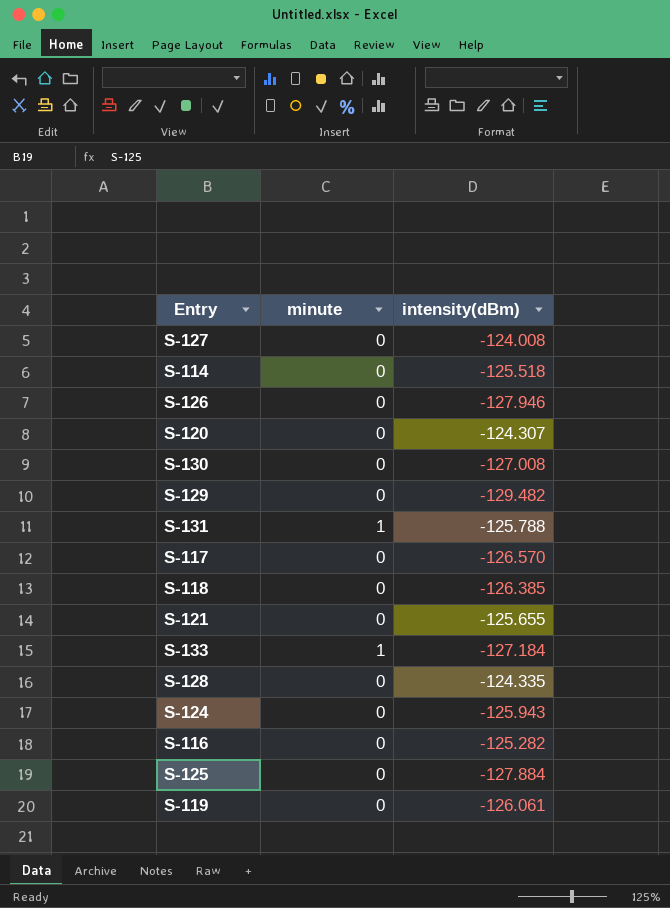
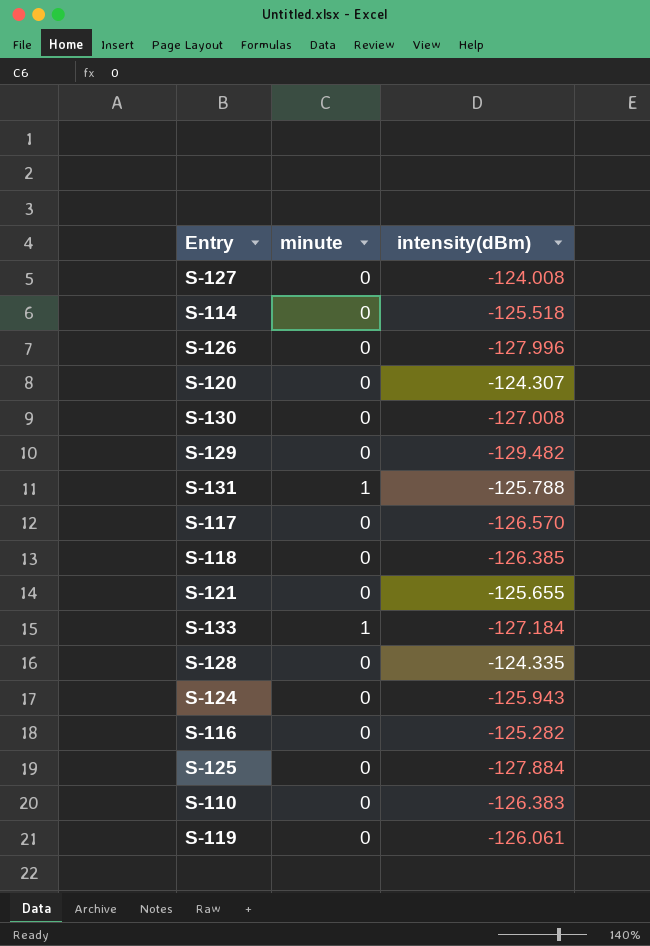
S-126 | intensity(dBm): -127.946 -> -127.996
row S-110: none -> 0 | -126.383

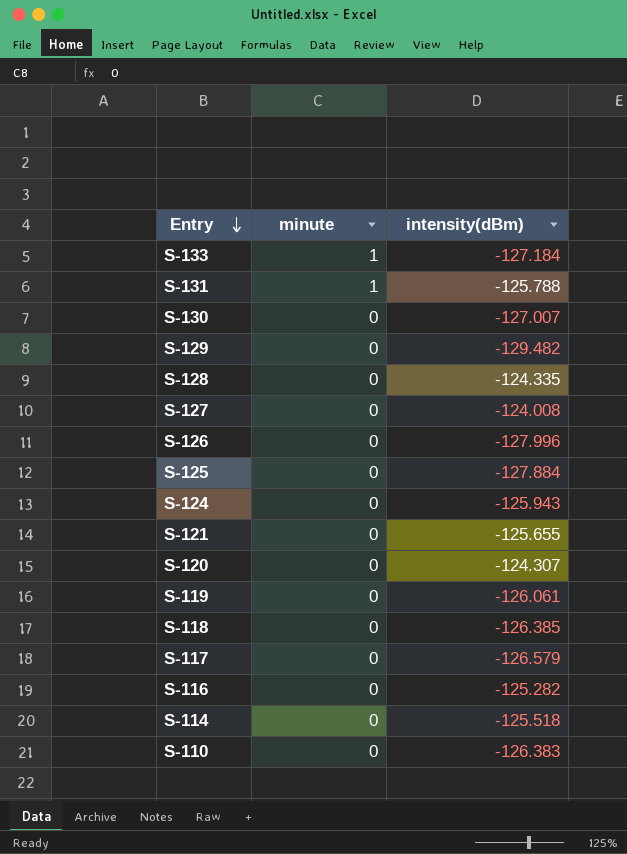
row order: none -> Entry descending
S-130 | intensity(dBm): -127.008 -> -127.007
S-117 | intensity(dBm): -126.570 -> -126.579

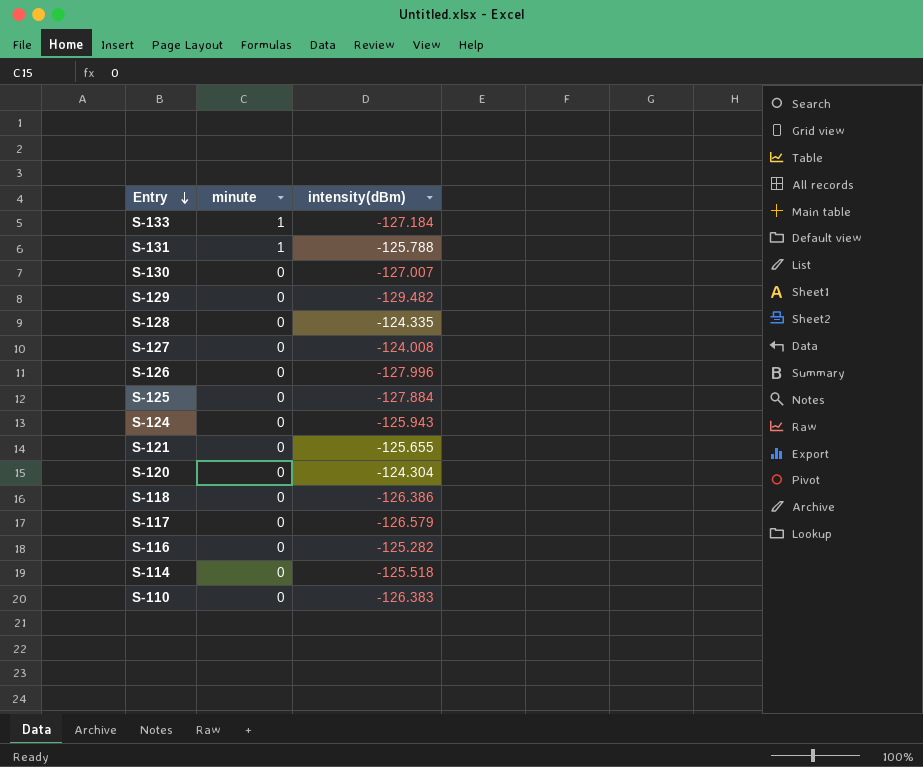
row S-119: 0 | -126.061 -> none
S-120 | intensity(dBm): -124.307 -> -124.304
S-118 | intensity(dBm): -126.385 -> -126.386

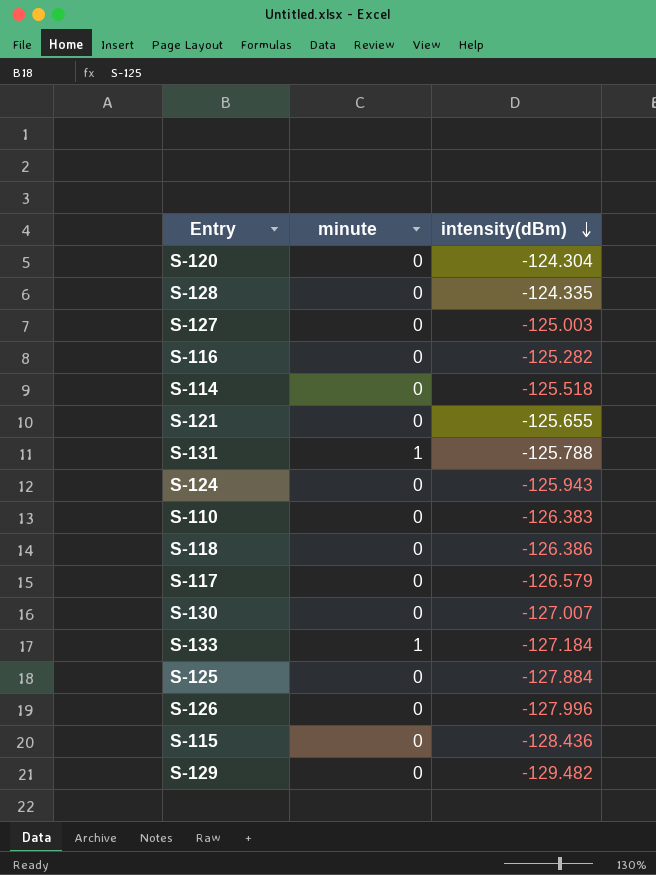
row order: Entry descending -> intensity(dBm) descending
S-127 | intensity(dBm): -124.008 -> -125.003
row S-115: none -> 0 | -128.436

